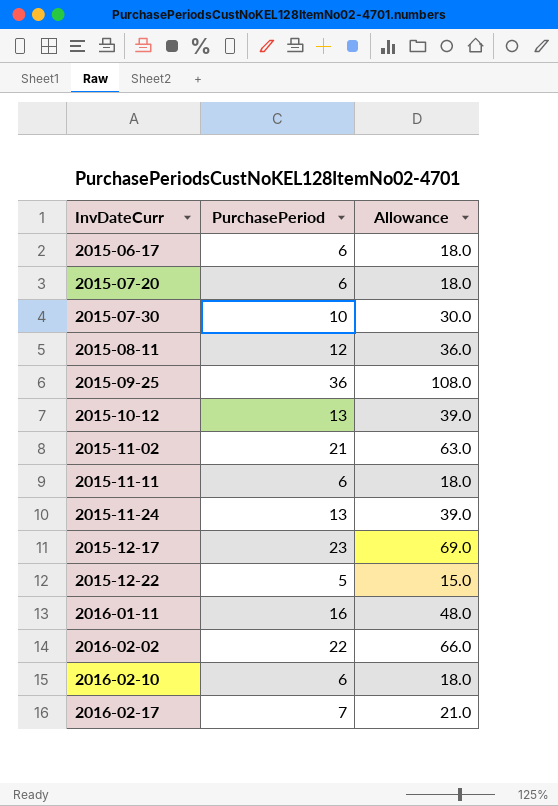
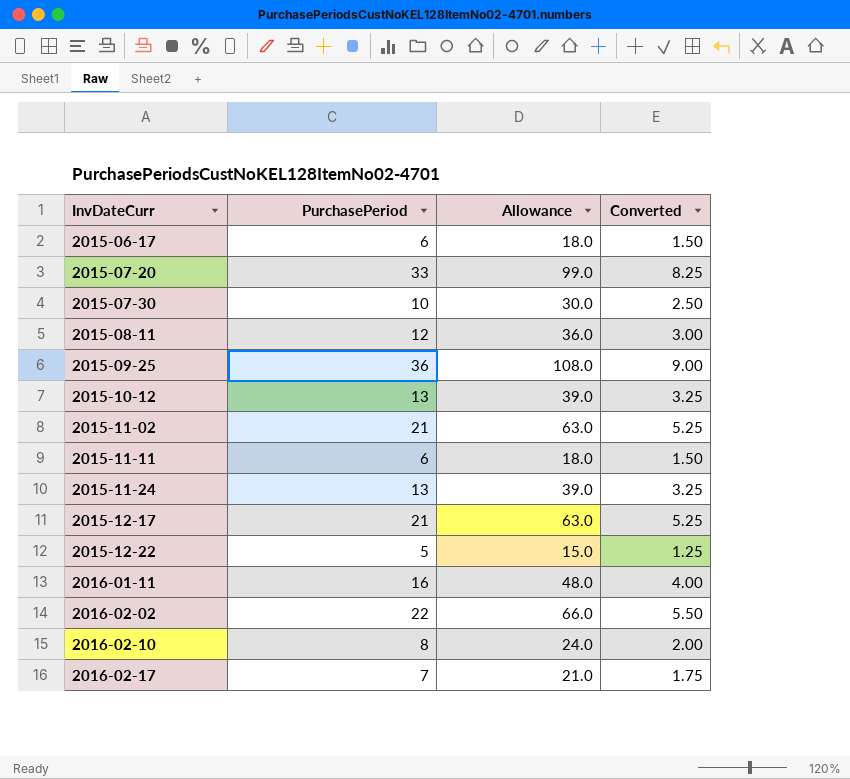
column Converted | formula: none -> [PurchasePeriod] * 0.25
2015-07-20 | PurchasePeriod: 6 -> 33
2015-07-20 | Allowance: 18.0 -> 99.0
2015-12-17 | PurchasePeriod: 23 -> 21
2015-12-17 | Allowance: 69.0 -> 63.0
2016-02-10 | PurchasePeriod: 6 -> 8
2016-02-10 | Allowance: 18.0 -> 24.0

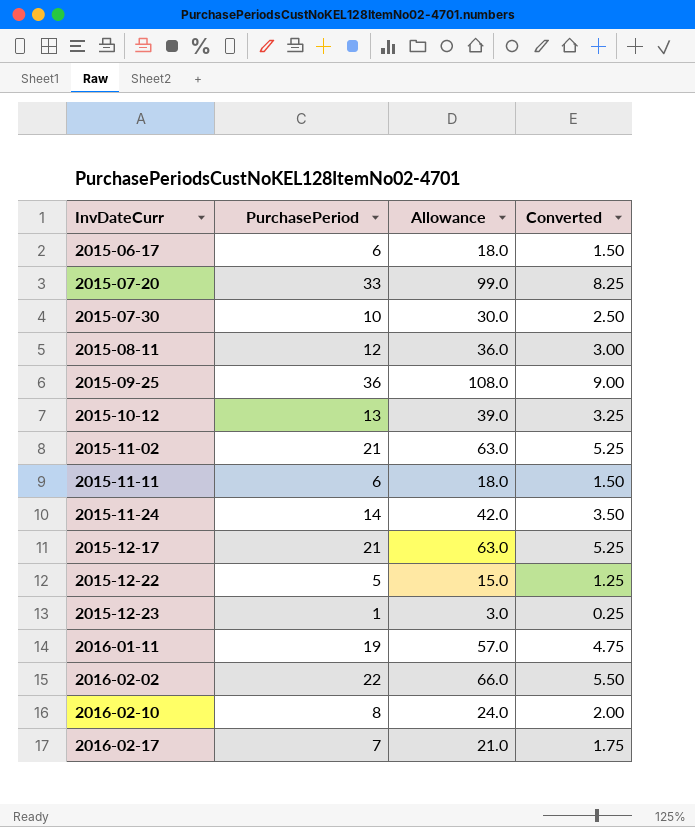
2015-11-24 | PurchasePeriod: 13 -> 14
2015-11-24 | Allowance: 39.0 -> 42.0
2015-11-24 | Converted: 3.25 -> 3.50
row 2015-12-23: none -> 1 | 3.0 | 0.25
2016-01-11 | PurchasePeriod: 16 -> 19
2016-01-11 | Allowance: 48.0 -> 57.0
2016-01-11 | Converted: 4.00 -> 4.75

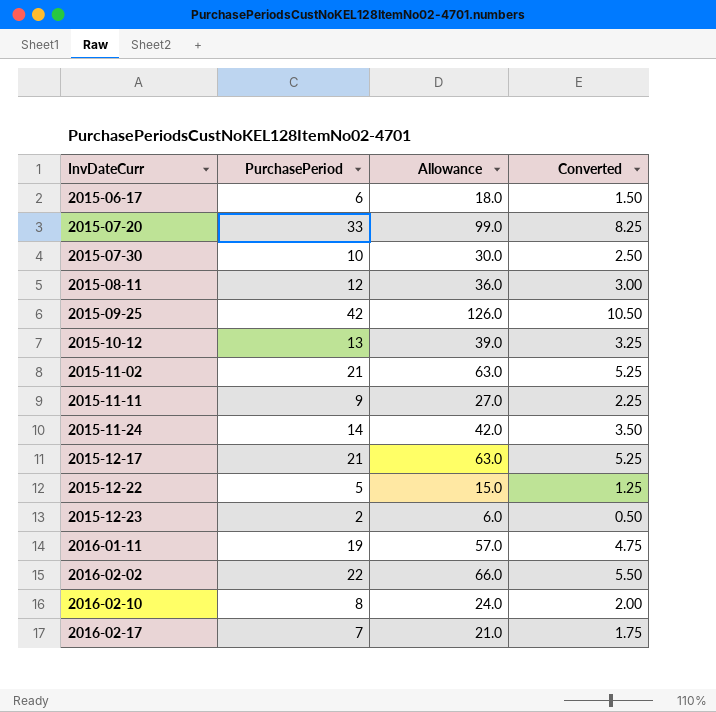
2015-09-25 | PurchasePeriod: 36 -> 42
2015-09-25 | Allowance: 108.0 -> 126.0
2015-09-25 | Converted: 9.00 -> 10.50
2015-11-11 | PurchasePeriod: 6 -> 9
2015-11-11 | Allowance: 18.0 -> 27.0
2015-11-11 | Converted: 1.50 -> 2.25
2015-12-23 | PurchasePeriod: 1 -> 2
2015-12-23 | Allowance: 3.0 -> 6.0
2015-12-23 | Converted: 0.25 -> 0.50

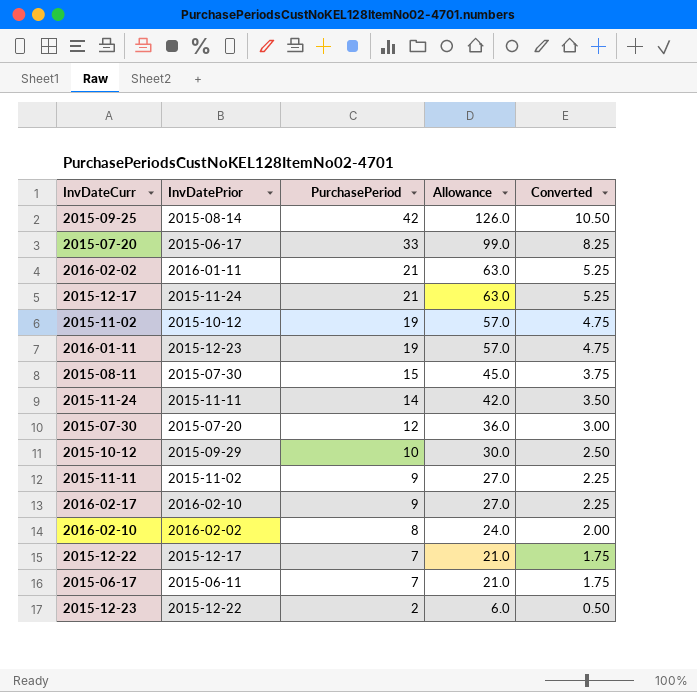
row order: InvDateCurr ascending -> PurchasePeriod descending
column InvDatePrior | position: none -> 2
2016-02-02 | PurchasePeriod: 22 -> 21
2016-02-02 | Allowance: 66.0 -> 63.0
2016-02-02 | Converted: 5.50 -> 5.25
2015-11-02 | PurchasePeriod: 21 -> 19
2015-11-02 | Allowance: 63.0 -> 57.0
2015-11-02 | Converted: 5.25 -> 4.75
2015-08-11 | PurchasePeriod: 12 -> 15
2015-08-11 | Allowance: 36.0 -> 45.0
2015-08-11 | Converted: 3.00 -> 3.75
2015-07-30 | PurchasePeriod: 10 -> 12
2015-07-30 | Allowance: 30.0 -> 36.0
2015-07-30 | Converted: 2.50 -> 3.00
2015-10-12 | PurchasePeriod: 13 -> 10
2015-10-12 | Allowance: 39.0 -> 30.0
2015-10-12 | Converted: 3.25 -> 2.50
2016-02-17 | PurchasePeriod: 7 -> 9
2016-02-17 | Allowance: 21.0 -> 27.0
2016-02-17 | Converted: 1.75 -> 2.25
2015-12-22 | PurchasePeriod: 5 -> 7
2015-12-22 | Allowance: 15.0 -> 21.0
2015-12-22 | Converted: 1.25 -> 1.75
2015-06-17 | PurchasePeriod: 6 -> 7
2015-06-17 | Allowance: 18.0 -> 21.0
2015-06-17 | Converted: 1.50 -> 1.75

